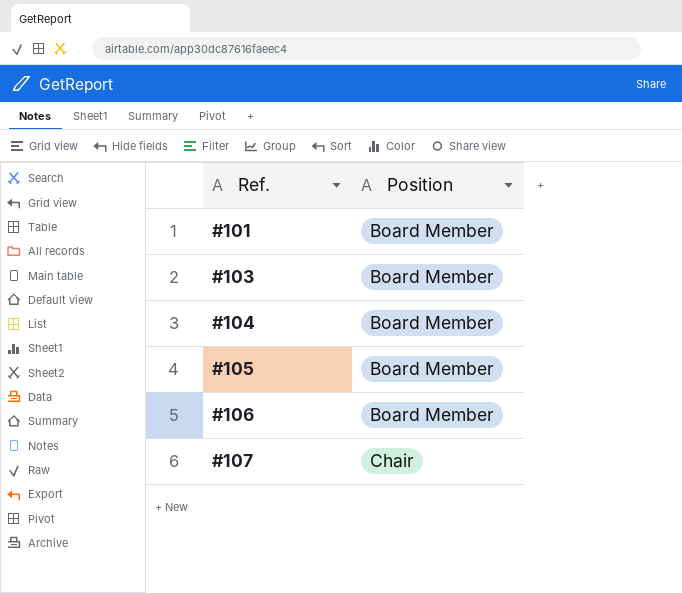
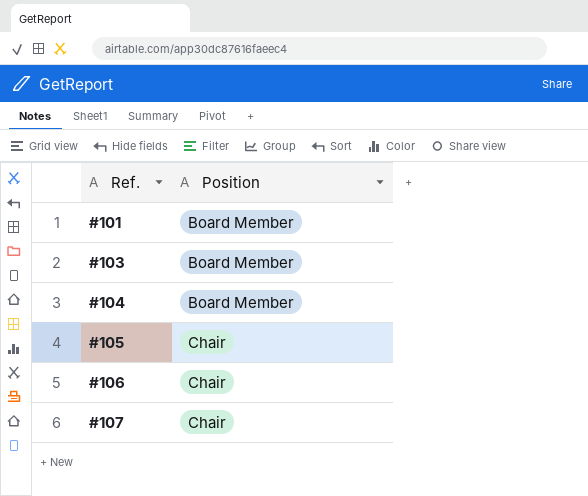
#105 | Position: Board Member -> Chair
#106 | Position: Board Member -> Chair

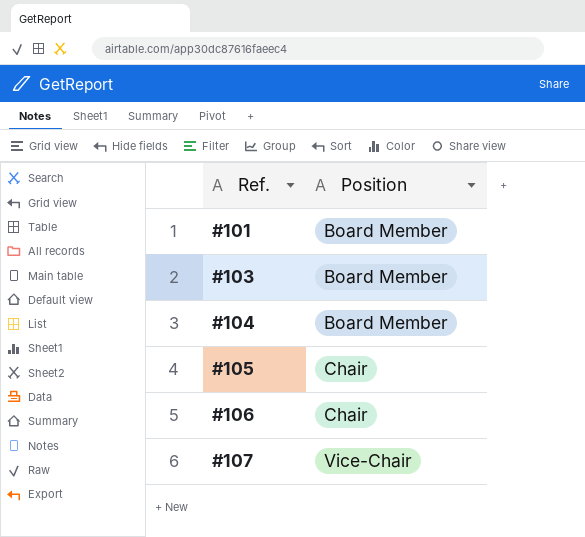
#107 | Position: Chair -> Vice-Chair

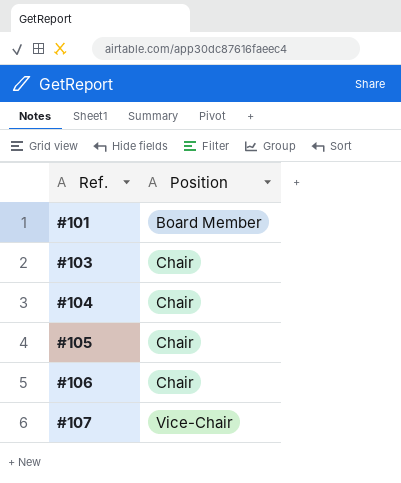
#103 | Position: Board Member -> Chair
#104 | Position: Board Member -> Chair

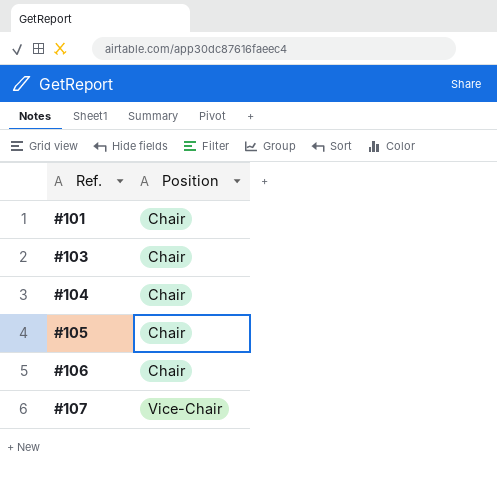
#101 | Position: Board Member -> Chair

